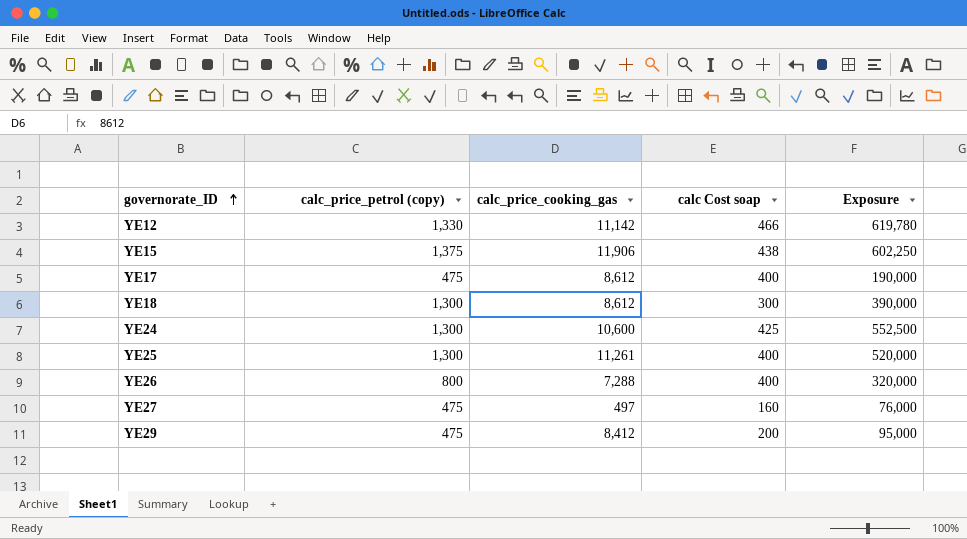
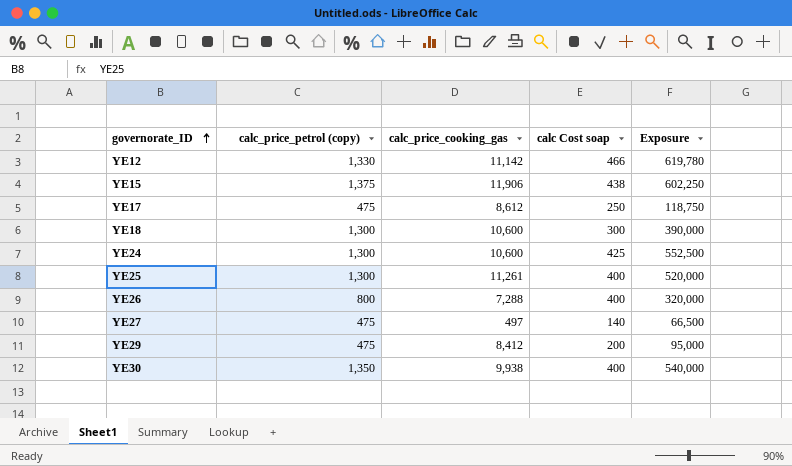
YE17 | calc Cost soap: 400 -> 250
YE17 | Exposure: 190,000 -> 118,750
YE18 | calc_price_cooking_gas: 8,612 -> 10,600
YE27 | calc Cost soap: 160 -> 140
YE27 | Exposure: 76,000 -> 66,500
row YE30: none -> 1,350 | 9,938 | 400 | 540,000

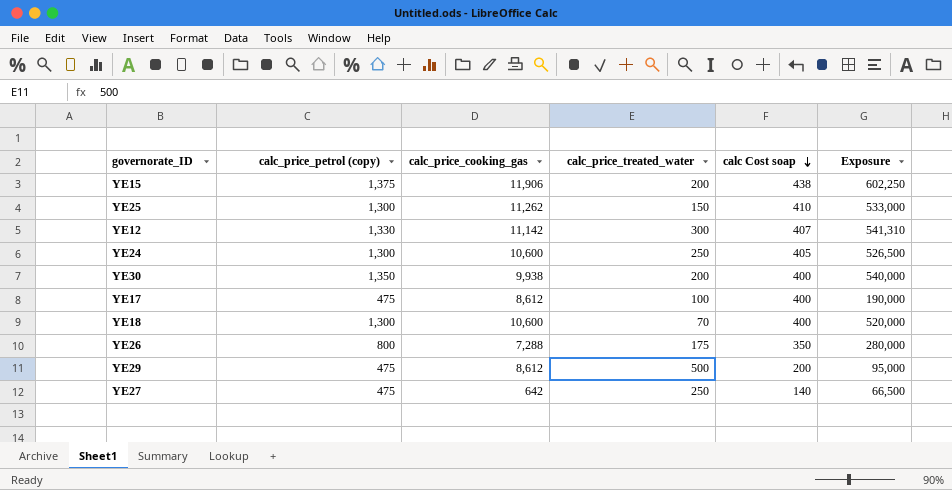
row order: governorate_ID ascending -> calc Cost soap descending
column calc_price_treated_water | position: none -> 4
YE25 | calc_price_cooking_gas: 11,261 -> 11,262
YE25 | calc Cost soap: 400 -> 410
YE25 | Exposure: 520,000 -> 533,000
YE12 | calc Cost soap: 466 -> 407
YE12 | Exposure: 619,780 -> 541,310
YE24 | calc Cost soap: 425 -> 405
YE24 | Exposure: 552,500 -> 526,500
YE17 | calc Cost soap: 250 -> 400
YE17 | Exposure: 118,750 -> 190,000
YE18 | calc Cost soap: 300 -> 400
YE18 | Exposure: 390,000 -> 520,000
YE26 | calc Cost soap: 400 -> 350
YE26 | Exposure: 320,000 -> 280,000
YE29 | calc_price_cooking_gas: 8,412 -> 8,612
YE27 | calc_price_cooking_gas: 497 -> 642

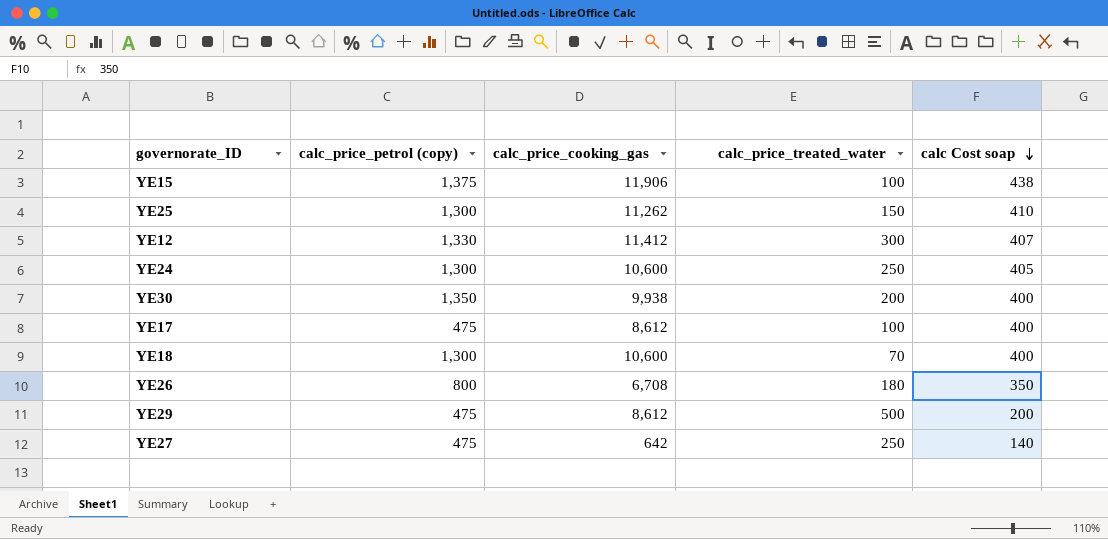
column Exposure | formula: [calc_price_petrol (copy)] * [calc Cost soap] -> none
YE15 | calc_price_treated_water: 200 -> 100
YE12 | calc_price_cooking_gas: 11,142 -> 11,412
YE26 | calc_price_cooking_gas: 7,288 -> 6,708
YE26 | calc_price_treated_water: 175 -> 180

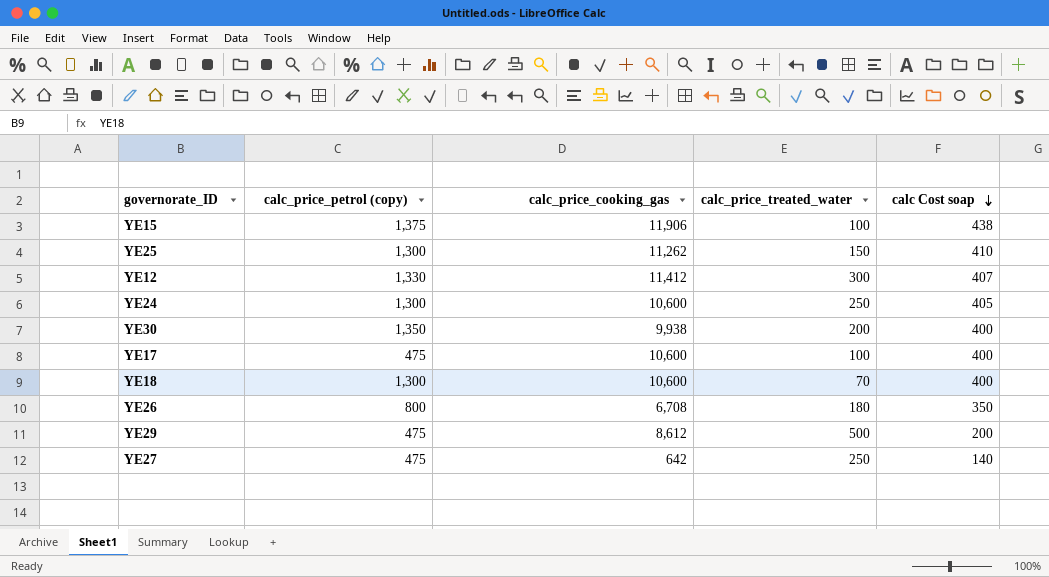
YE17 | calc_price_cooking_gas: 8,612 -> 10,600

